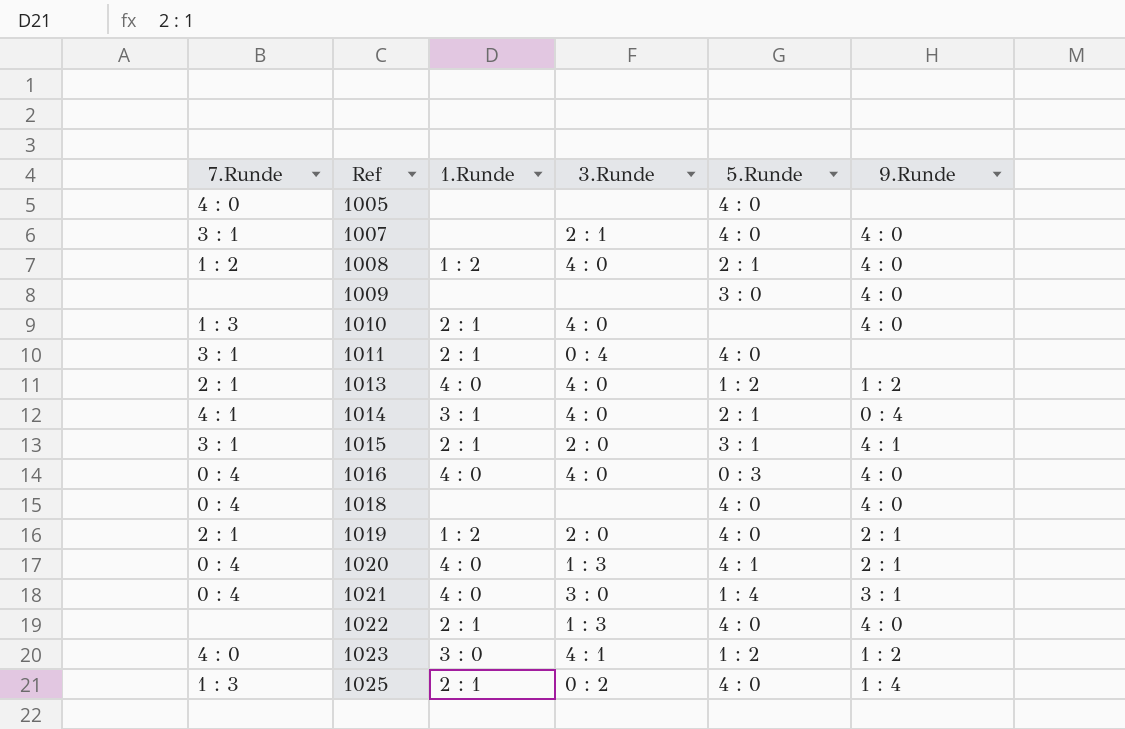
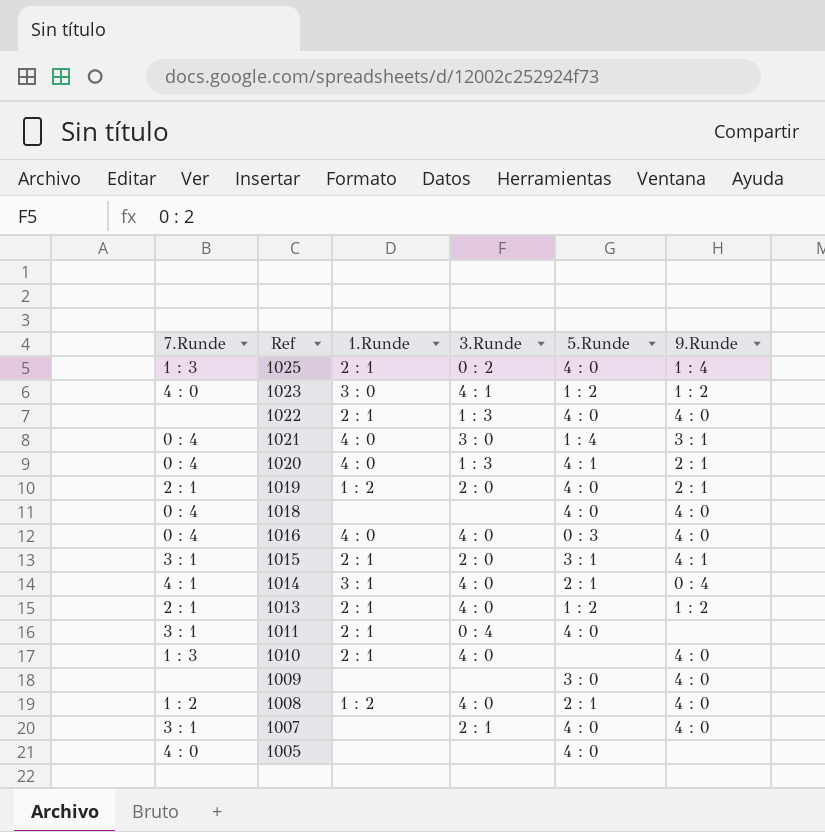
row order: Ref ascending -> Ref descending
1013 | 1.Runde: 4 : 0 -> 2 : 1

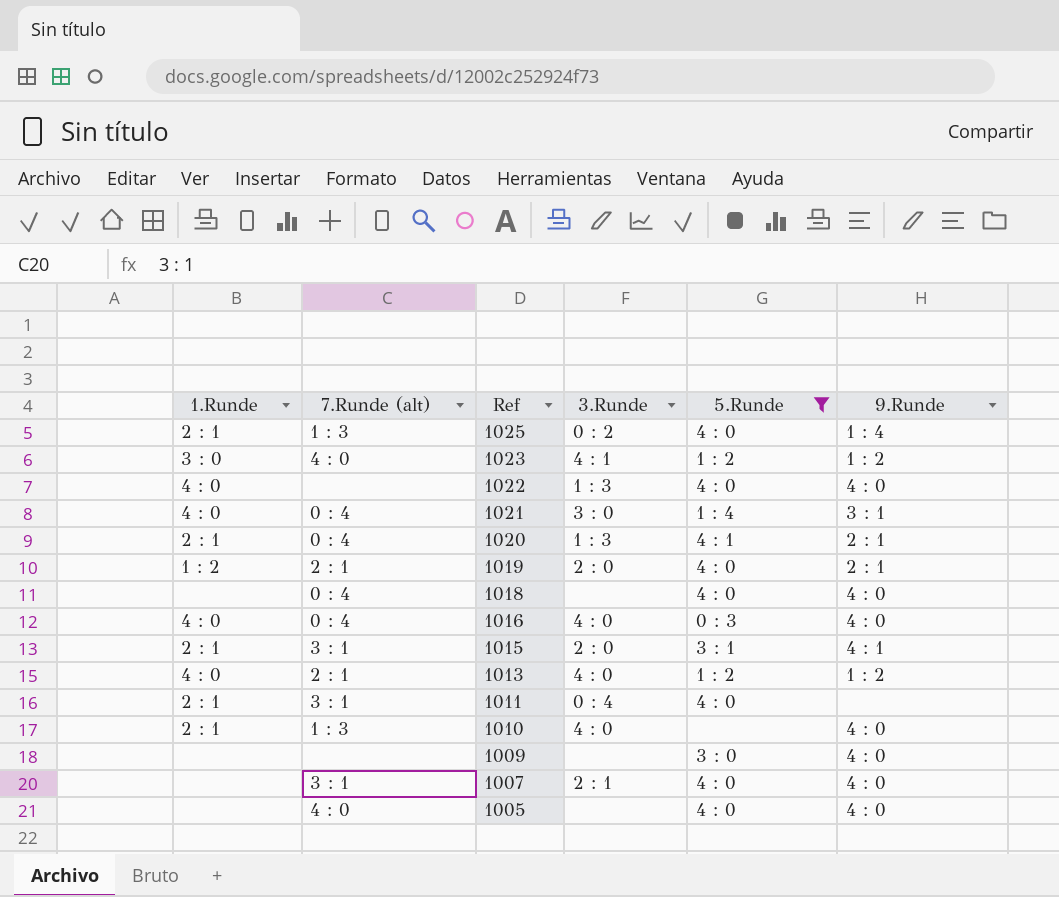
filter: none -> 5.Runde != 2 : 1
column 1.Runde | position: 3 -> 1
column name: 7.Runde -> 7.Runde (alt)
1022 | 1.Runde: 2 : 1 -> 4 : 0
1020 | 1.Runde: 4 : 0 -> 2 : 1
1013 | 1.Runde: 2 : 1 -> 4 : 0
1005 | 9.Runde: none -> 4 : 0

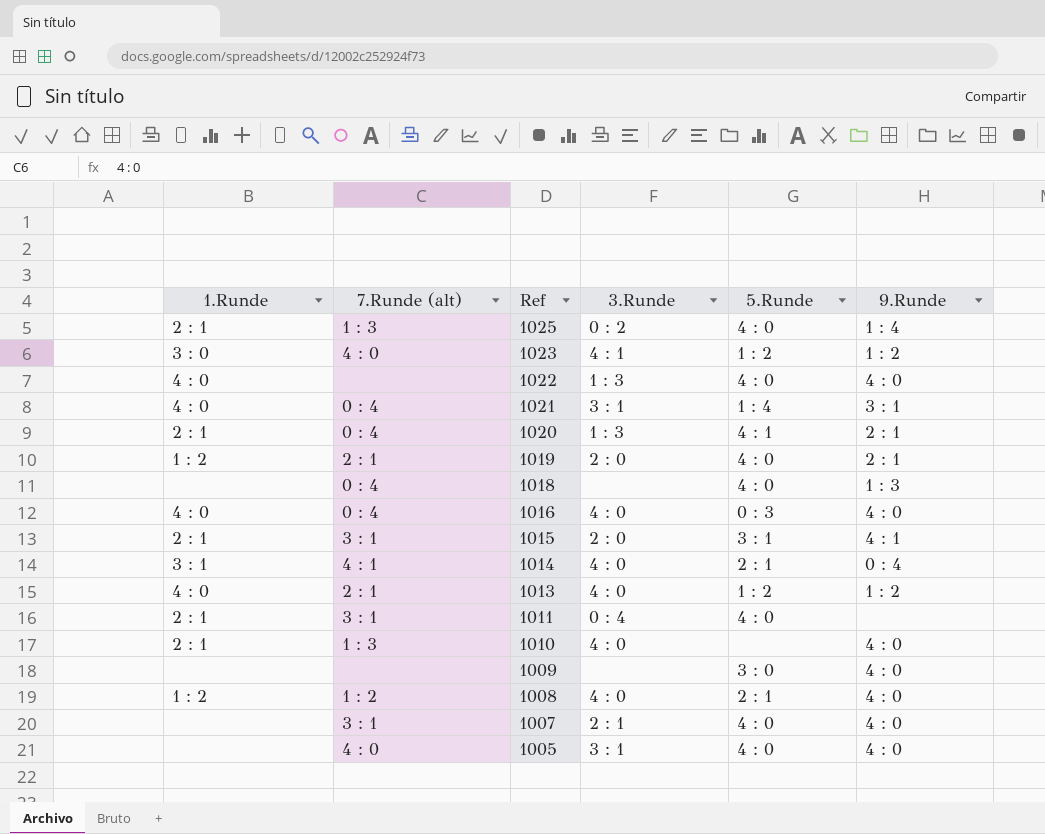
filter: 5.Runde != 2 : 1 -> none
1021 | 3.Runde: 3 : 0 -> 3 : 1
1018 | 9.Runde: 4 : 0 -> 1 : 3
1005 | 3.Runde: none -> 3 : 1

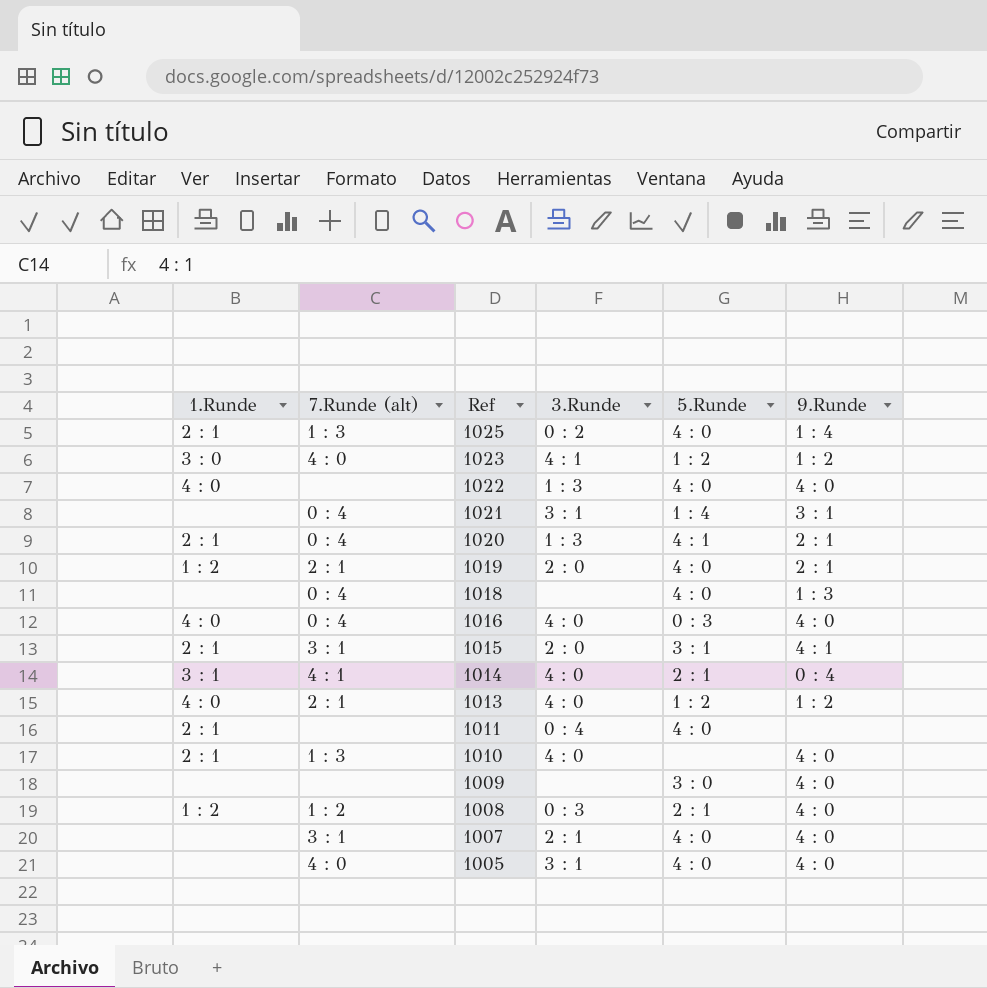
1021 | 1.Runde: 4 : 0 -> none
1011 | 7.Runde (alt): 3 : 1 -> none
1008 | 3.Runde: 4 : 0 -> 0 : 3

